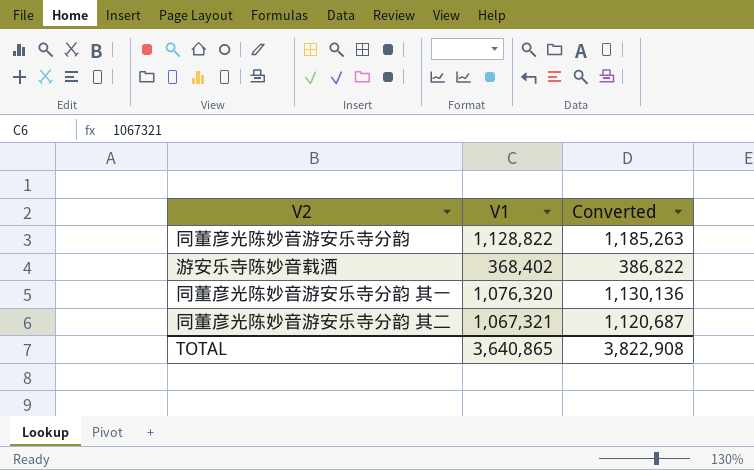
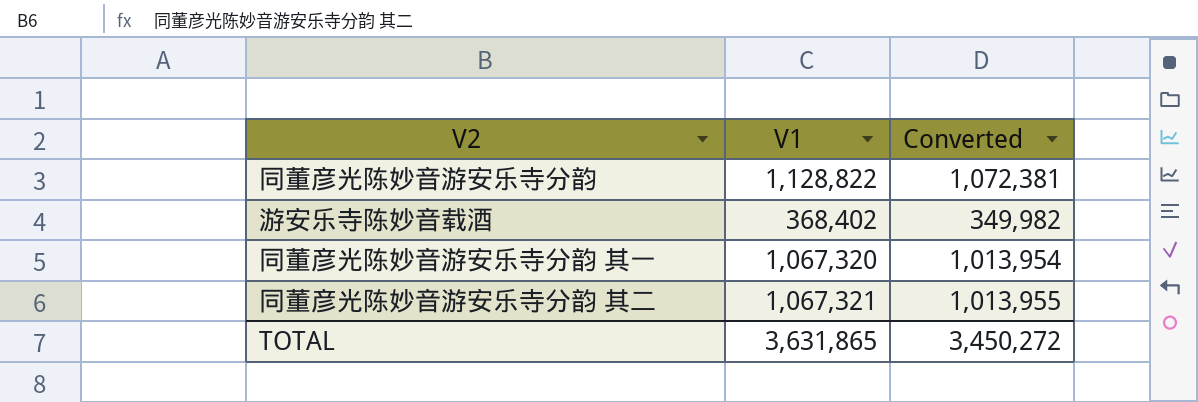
column Converted | formula: [V1] * 1.05 -> [V1] * 0.95
同董彦光陈妙音游安乐寺分韵 其一 | V1: 1,076,320 -> 1,067,320
TOTAL | V1: 3,640,865 -> 3,631,865
TOTAL | Converted: 3,822,908 -> 3,450,272

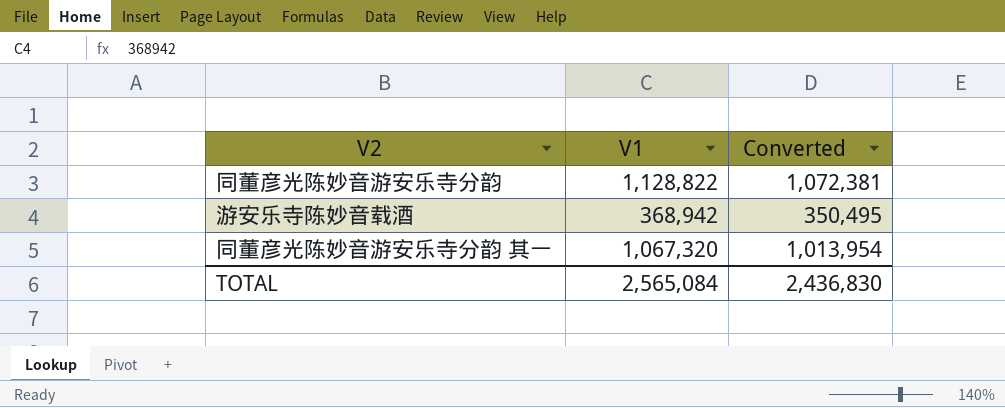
row 同董彦光陈妙音游安乐寺分韵 其二: 1,067,321 | 1,013,955 -> none
游安乐寺陈妙音载酒 | V1: 368,402 -> 368,942
游安乐寺陈妙音载酒 | Converted: 349,982 -> 350,495
TOTAL | V1: 3,631,865 -> 2,565,084
TOTAL | Converted: 3,450,272 -> 2,436,830

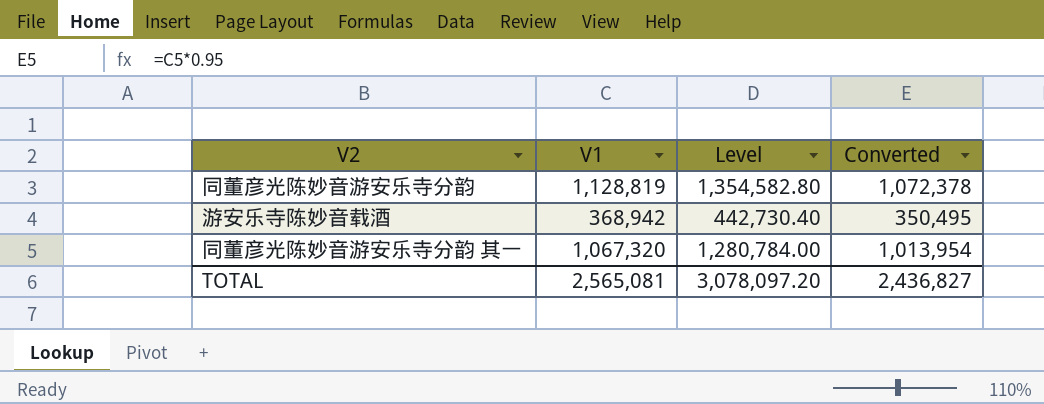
column Level | formula: none -> [V1] * 1.2
同董彦光陈妙音游安乐寺分韵 | V1: 1,128,822 -> 1,128,819
同董彦光陈妙音游安乐寺分韵 | Converted: 1,072,381 -> 1,072,378
TOTAL | V1: 2,565,084 -> 2,565,081
TOTAL | Converted: 2,436,830 -> 2,436,827

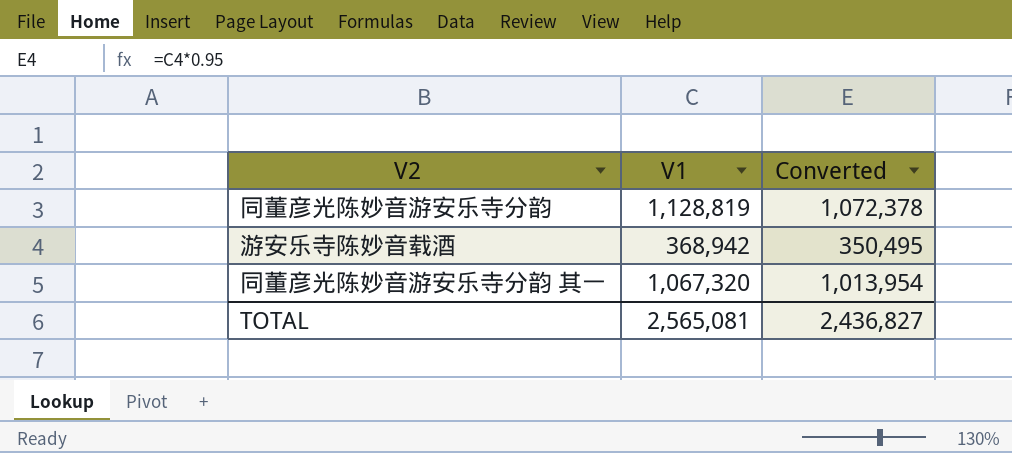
column Level | formula: [V1] * 1.2 -> none

